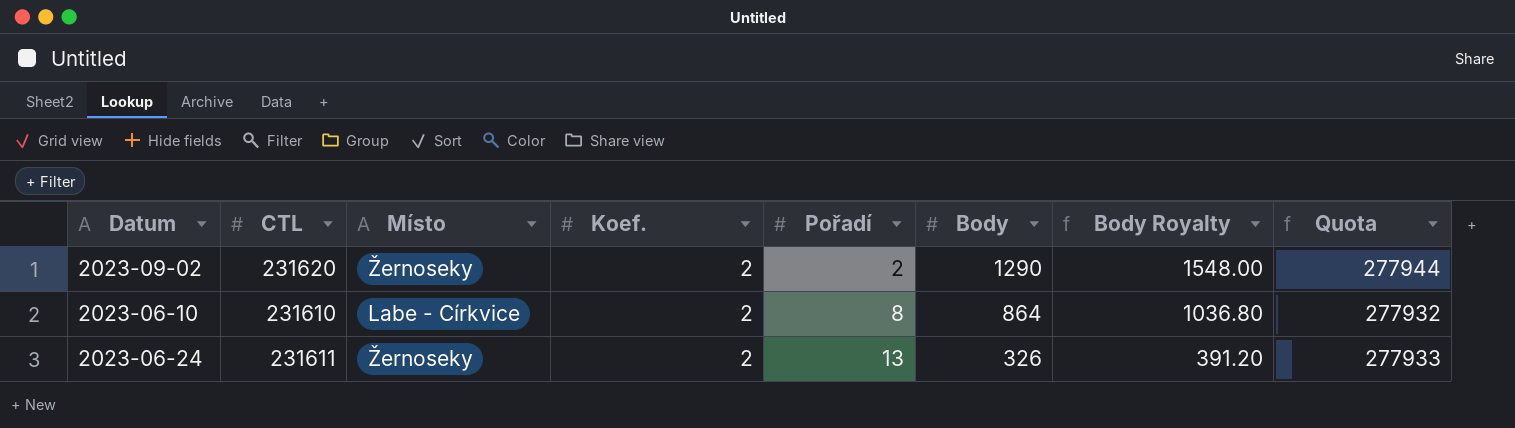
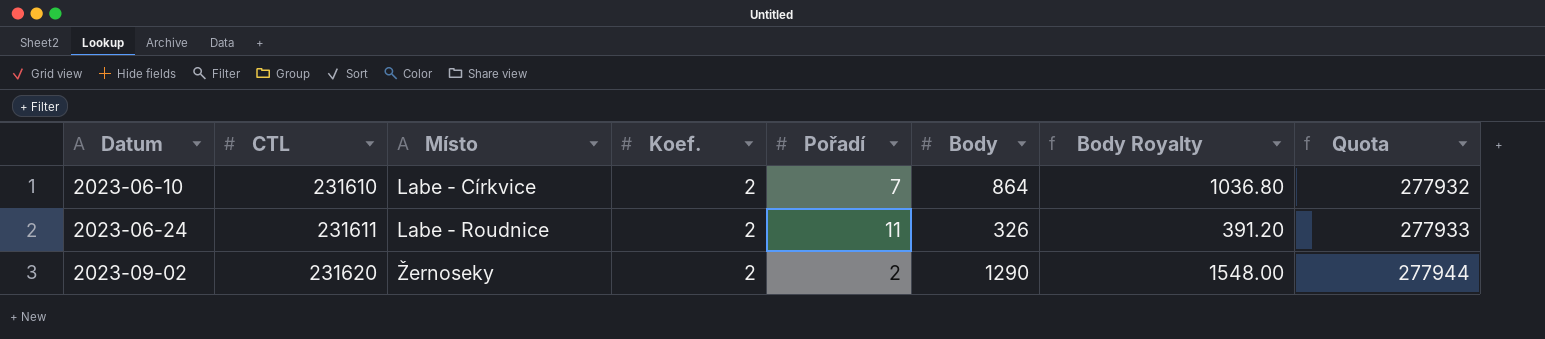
row order: Pořadí ascending -> Datum ascending
2023-06-10 | Pořadí: 8 -> 7
2023-06-24 | Místo: Žernoseky -> Labe - Roudnice
2023-06-24 | Pořadí: 13 -> 11

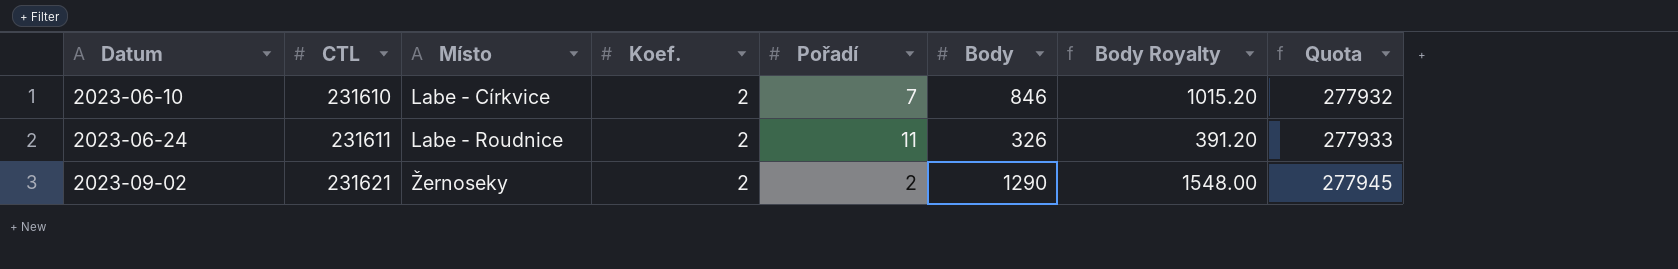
2023-06-10 | Body: 864 -> 846
2023-06-10 | Body Royalty: 1036.80 -> 1015.20
2023-09-02 | CTL: 231620 -> 231621
2023-09-02 | Quota: 277944 -> 277945

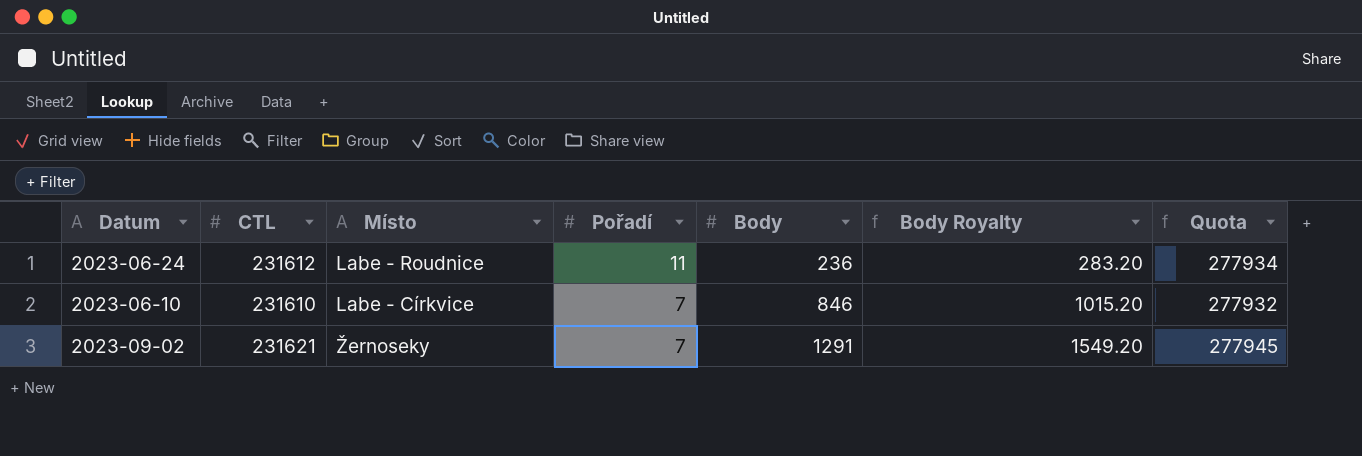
row order: Datum ascending -> Pořadí descending
column Koef. | position: 4 -> none
2023-06-24 | CTL: 231611 -> 231612
2023-06-24 | Body: 326 -> 236
2023-06-24 | Body Royalty: 391.20 -> 283.20
2023-06-24 | Quota: 277933 -> 277934
2023-09-02 | Pořadí: 2 -> 7
2023-09-02 | Body: 1290 -> 1291
2023-09-02 | Body Royalty: 1548.00 -> 1549.20

